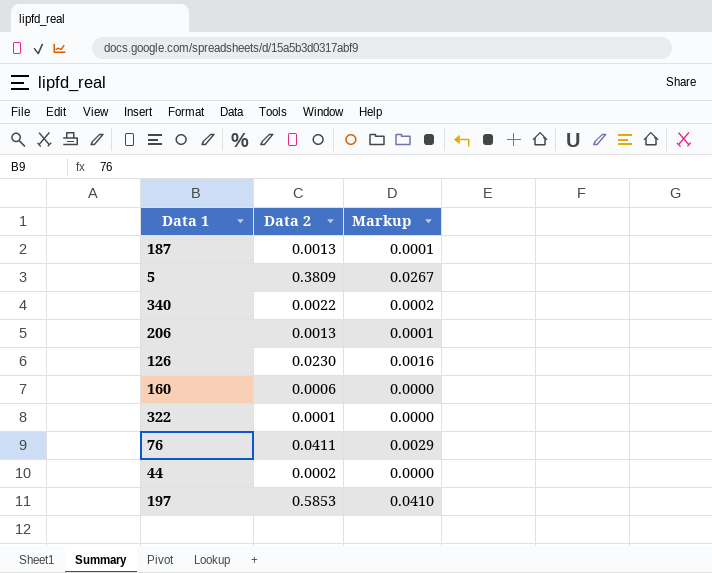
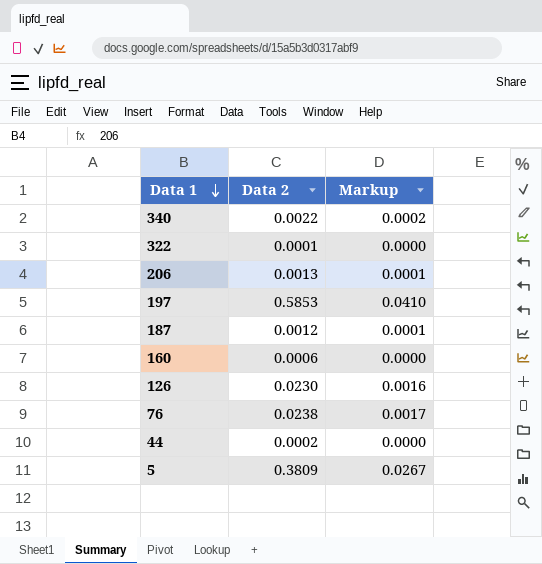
row order: none -> Data 1 descending
187 | Data 2: 0.0013 -> 0.0012
76 | Data 2: 0.0411 -> 0.0238
76 | Markup: 0.0029 -> 0.0017

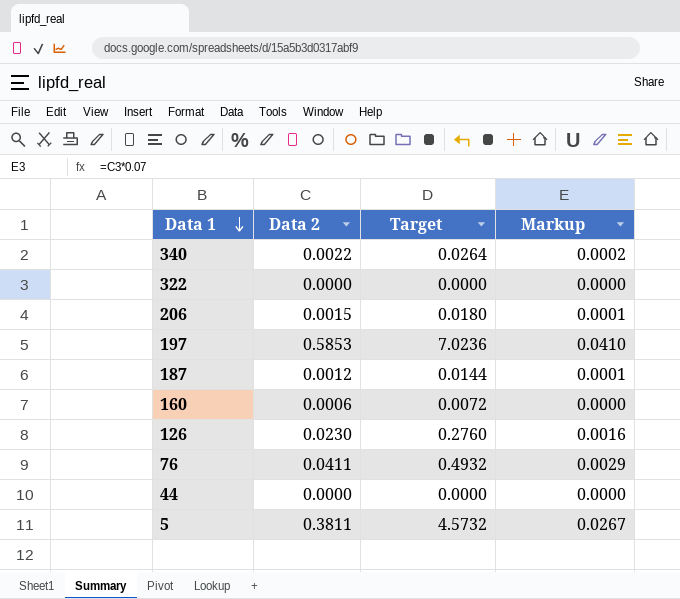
column Target | formula: none -> [Data 2] * 12
322 | Data 2: 0.0001 -> 0.0000
206 | Data 2: 0.0013 -> 0.0015
76 | Data 2: 0.0238 -> 0.0411
76 | Markup: 0.0017 -> 0.0029
44 | Data 2: 0.0002 -> 0.0000
5 | Data 2: 0.3809 -> 0.3811

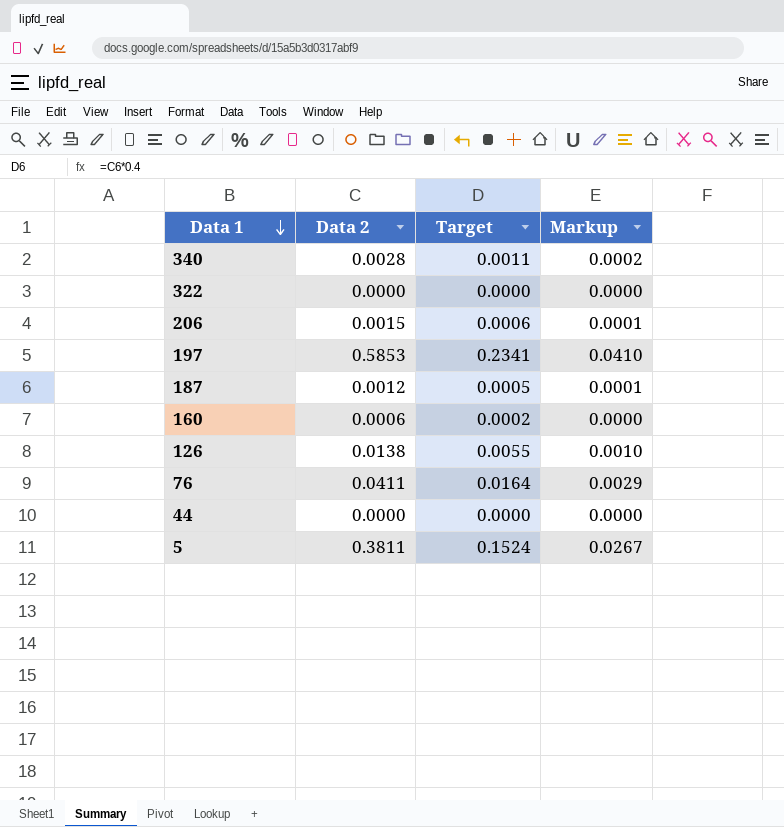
column Target | formula: [Data 2] * 12 -> [Data 2] * 0.4
340 | Data 2: 0.0022 -> 0.0028
126 | Data 2: 0.0230 -> 0.0138
126 | Markup: 0.0016 -> 0.0010

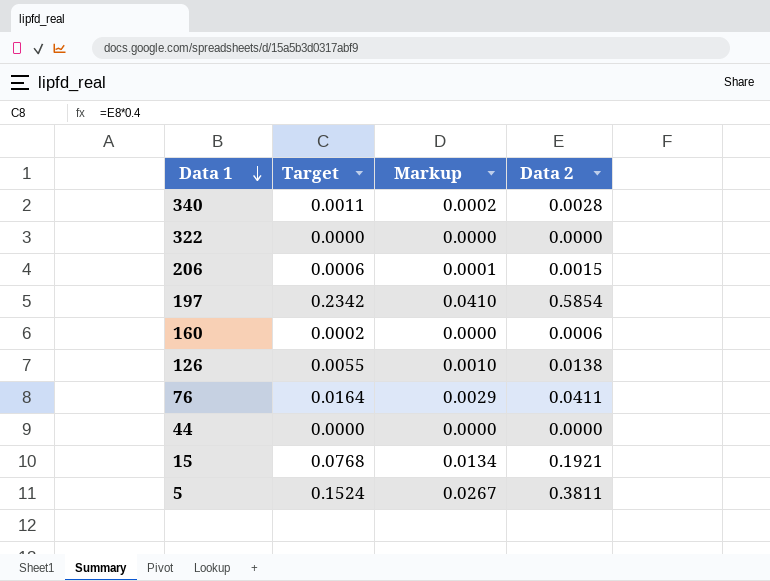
column Data 2 | position: 2 -> 4
row 187: 0.0012 | 0.0005 | 0.0001 -> none
197 | Target: 0.2341 -> 0.2342
197 | Data 2: 0.5853 -> 0.5854
row 15: none -> 0.0768 | 0.0134 | 0.1921

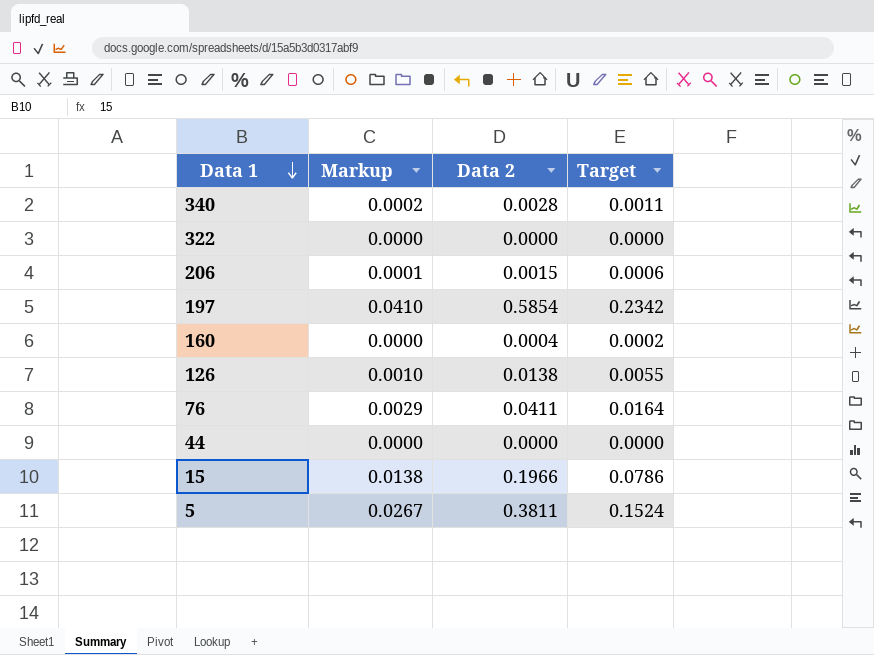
column Target | position: 2 -> 4
160 | Data 2: 0.0006 -> 0.0004
15 | Markup: 0.0134 -> 0.0138
15 | Data 2: 0.1921 -> 0.1966
15 | Target: 0.0768 -> 0.0786

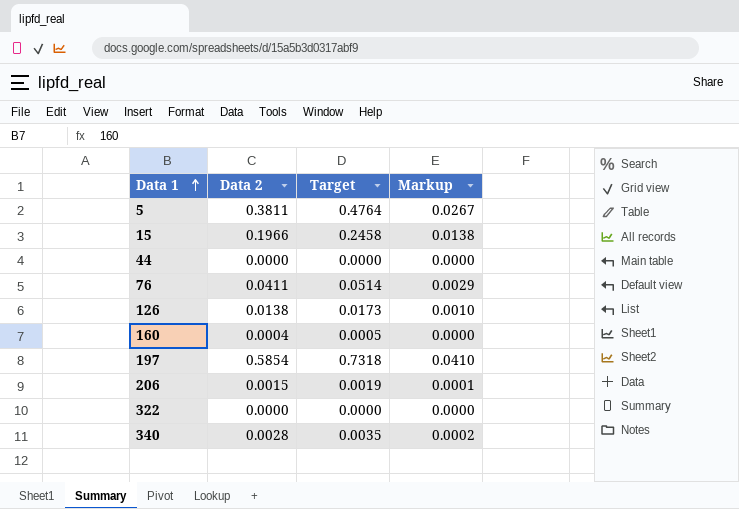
row order: Data 1 descending -> Data 1 ascending
column Target | formula: [Data 2] * 0.4 -> [Data 2] * 1.25
column Markup | position: 2 -> 4

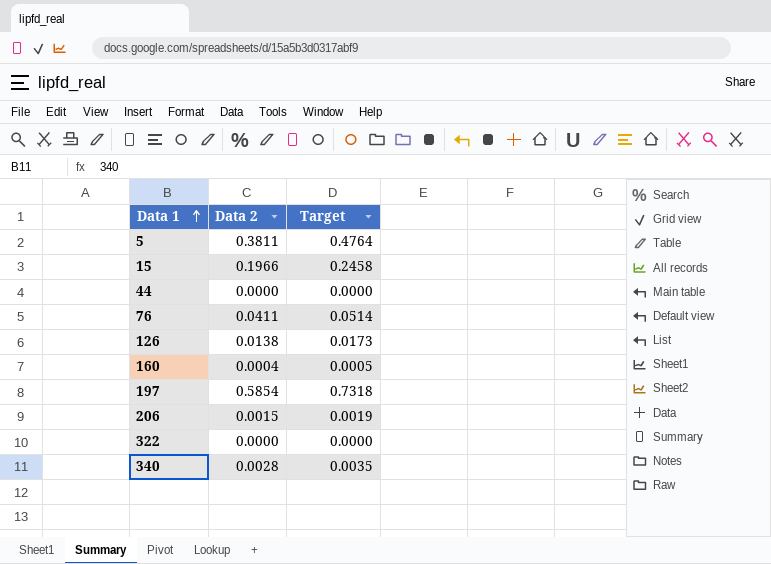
column Markup | formula: [Data 2] * 0.07 -> none

